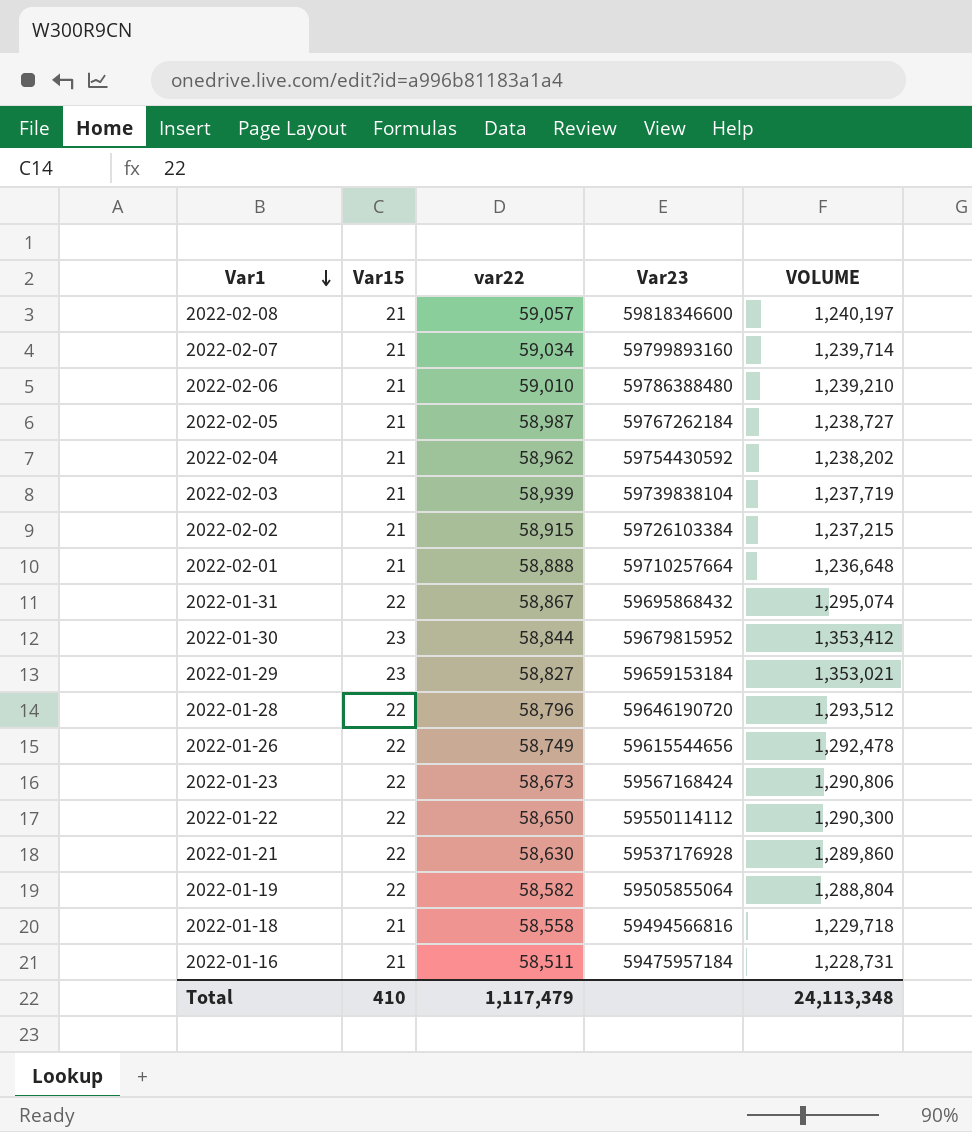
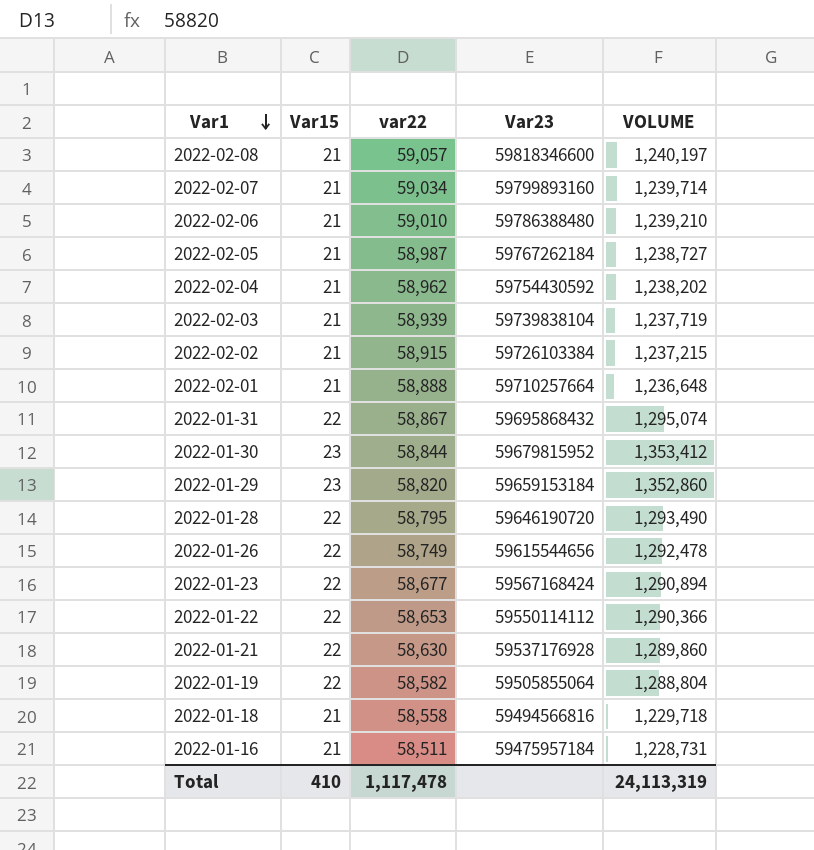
2022-01-29 | var22: 58,827 -> 58,820
2022-01-29 | VOLUME: 1,353,021 -> 1,352,860
2022-01-28 | var22: 58,796 -> 58,795
2022-01-28 | VOLUME: 1,293,512 -> 1,293,490
2022-01-23 | var22: 58,673 -> 58,677
2022-01-23 | VOLUME: 1,290,806 -> 1,290,894
2022-01-22 | var22: 58,650 -> 58,653
2022-01-22 | VOLUME: 1,290,300 -> 1,290,366
Total | var22: 1,117,479 -> 1,117,478
Total | VOLUME: 24,113,348 -> 24,113,319

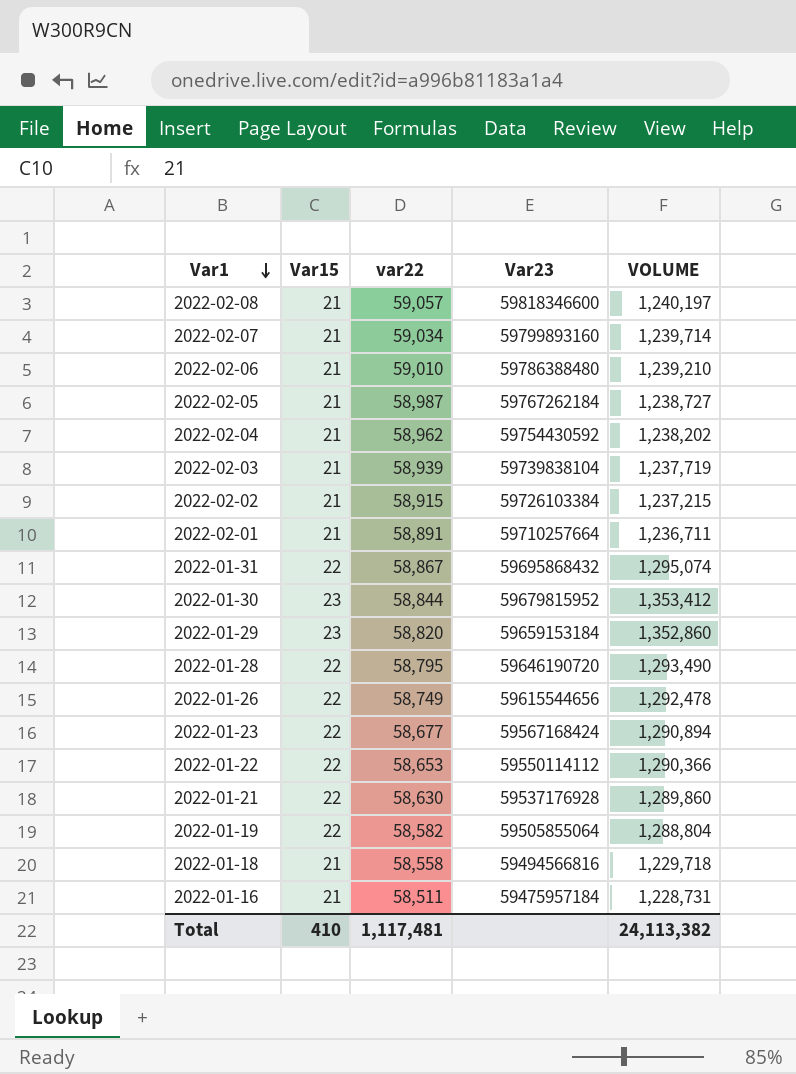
2022-02-01 | var22: 58,888 -> 58,891
2022-02-01 | VOLUME: 1,236,648 -> 1,236,711
Total | var22: 1,117,478 -> 1,117,481
Total | VOLUME: 24,113,319 -> 24,113,382

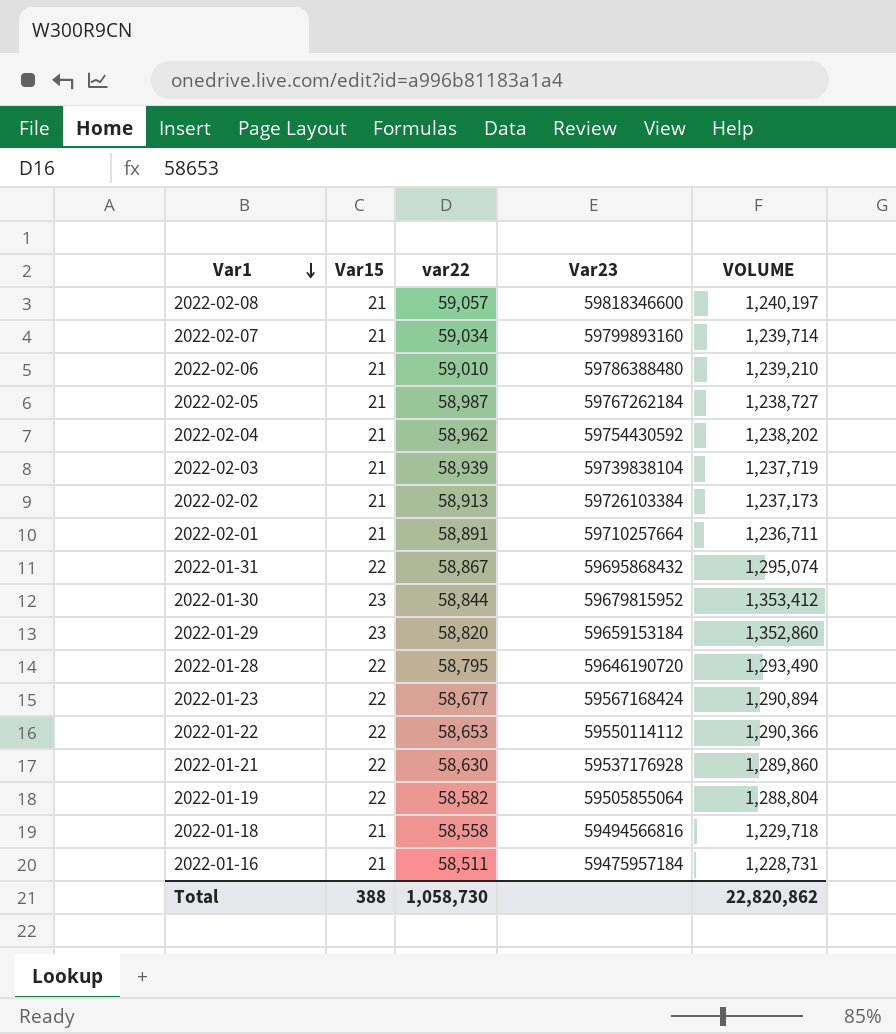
row 2022-01-26: 22 | 58,749 | 59615544656 | 1,292,478 -> none
2022-02-02 | var22: 58,915 -> 58,913
2022-02-02 | VOLUME: 1,237,215 -> 1,237,173
Total | Var15: 410 -> 388
Total | var22: 1,117,481 -> 1,058,730
Total | VOLUME: 24,113,382 -> 22,820,862

